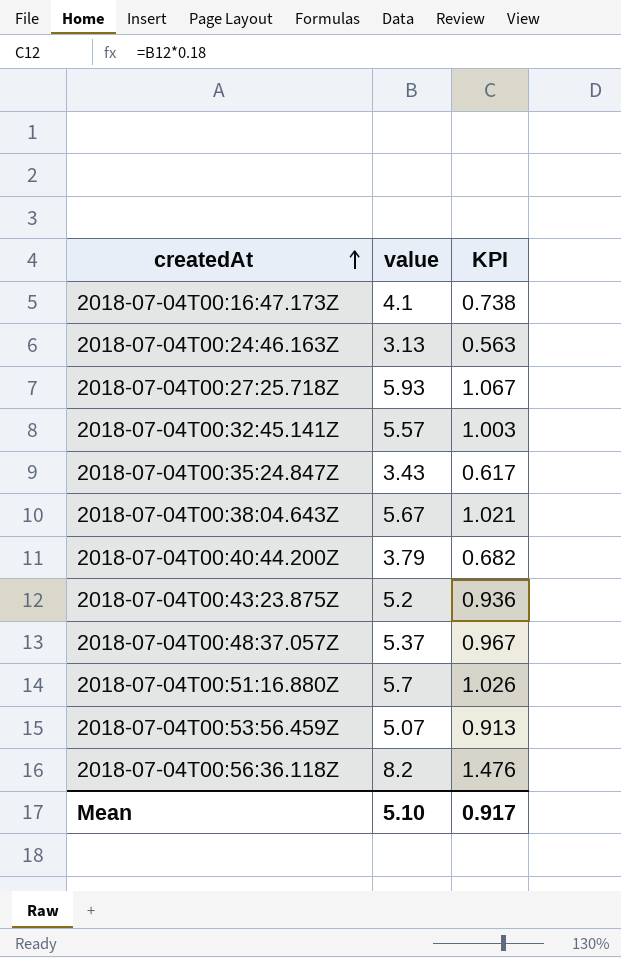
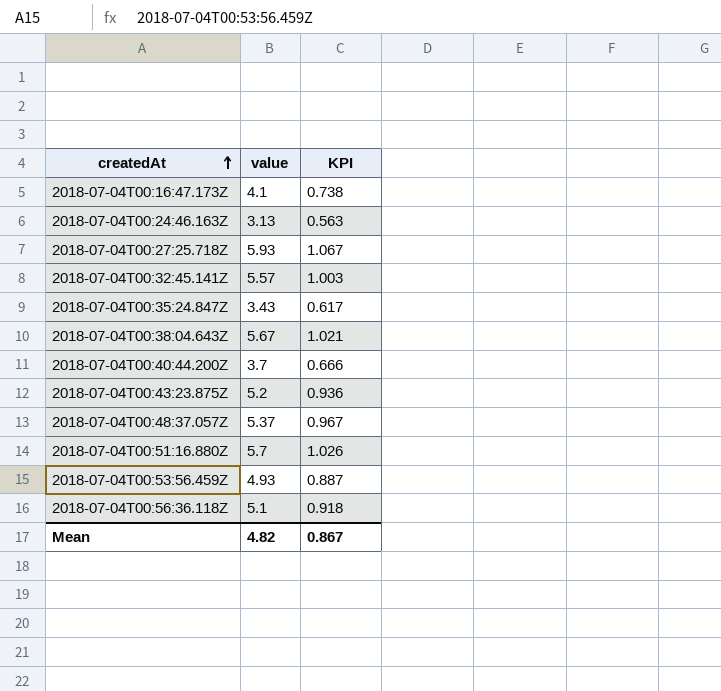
2018-07-04T00:40:44.200Z | value: 3.79 -> 3.7
2018-07-04T00:40:44.200Z | KPI: 0.682 -> 0.666
2018-07-04T00:53:56.459Z | value: 5.07 -> 4.93
2018-07-04T00:53:56.459Z | KPI: 0.913 -> 0.887
2018-07-04T00:56:36.118Z | value: 8.2 -> 5.1
2018-07-04T00:56:36.118Z | KPI: 1.476 -> 0.918
Mean | value: 5.10 -> 4.82
Mean | KPI: 0.917 -> 0.867

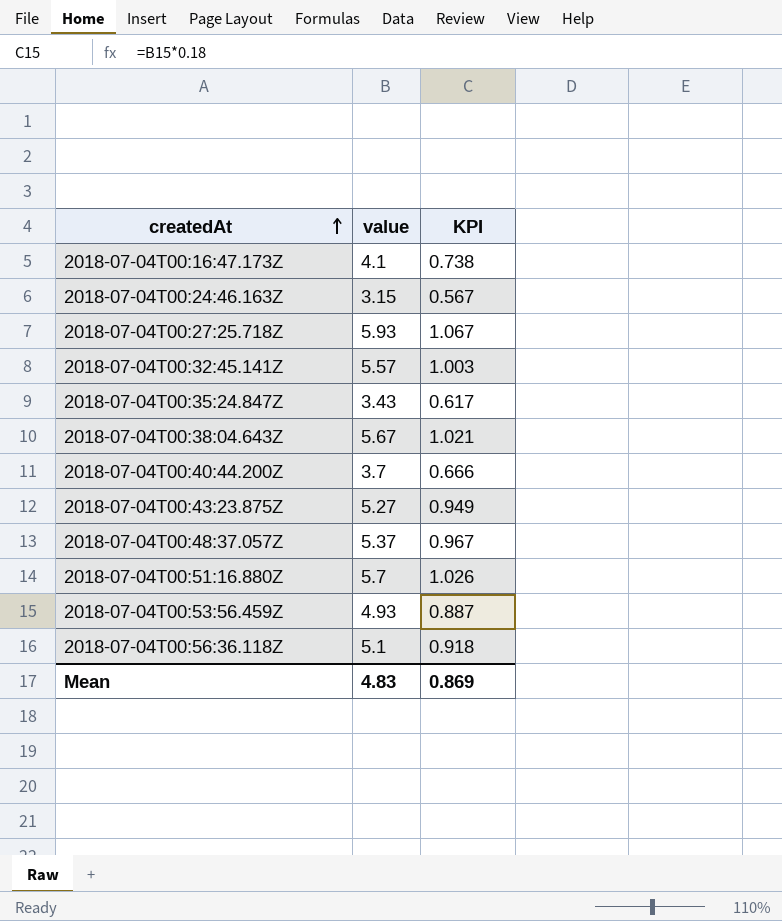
2018-07-04T00:24:46.163Z | value: 3.13 -> 3.15
2018-07-04T00:24:46.163Z | KPI: 0.563 -> 0.567
2018-07-04T00:43:23.875Z | value: 5.2 -> 5.27
2018-07-04T00:43:23.875Z | KPI: 0.936 -> 0.949
Mean | value: 4.82 -> 4.83
Mean | KPI: 0.867 -> 0.869

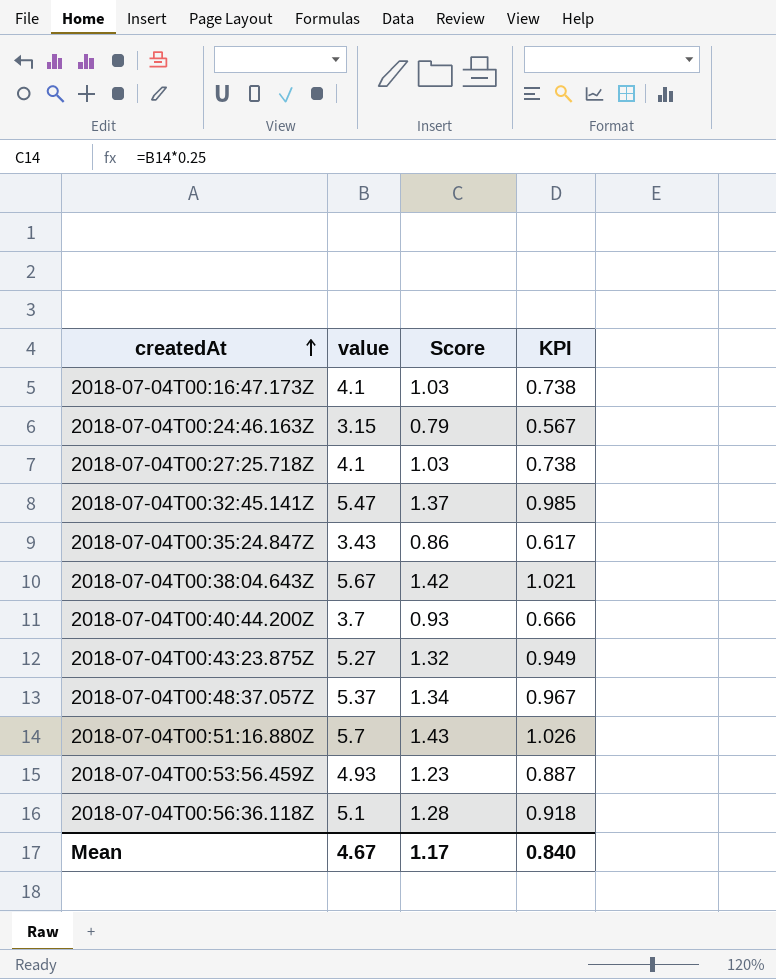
column Score | formula: none -> [value] * 0.25
2018-07-04T00:27:25.718Z | value: 5.93 -> 4.1
2018-07-04T00:27:25.718Z | KPI: 1.067 -> 0.738
2018-07-04T00:32:45.141Z | value: 5.57 -> 5.47
2018-07-04T00:32:45.141Z | KPI: 1.003 -> 0.985
Mean | value: 4.83 -> 4.67
Mean | KPI: 0.869 -> 0.840

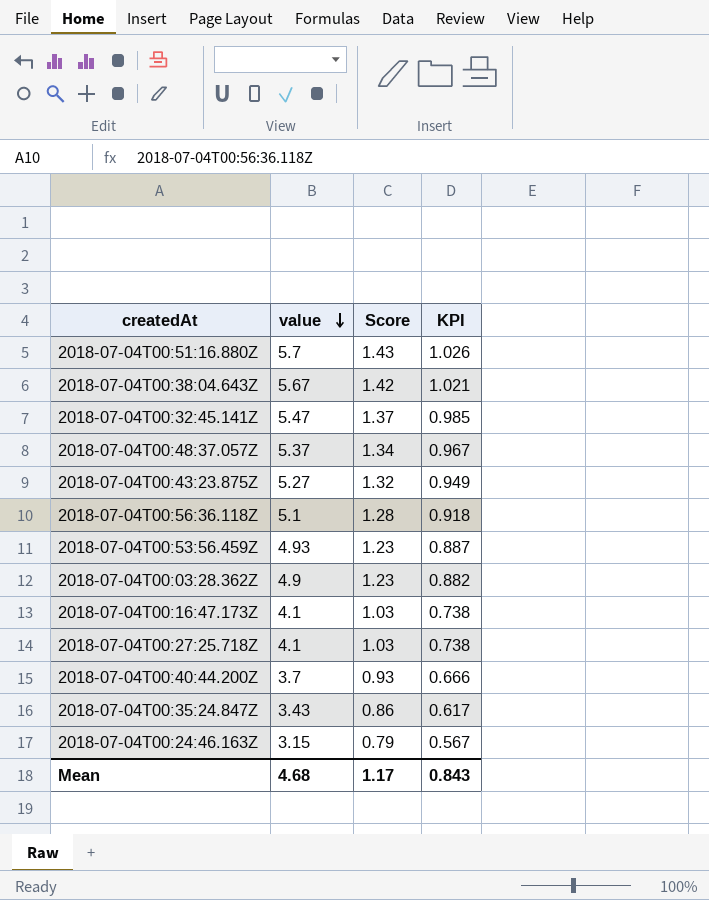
row order: createdAt ascending -> value descending
row 2018-07-04T00:03:28.362Z: none -> 4.9 | 1.23 | 0.882
Mean | value: 4.67 -> 4.68
Mean | KPI: 0.840 -> 0.843

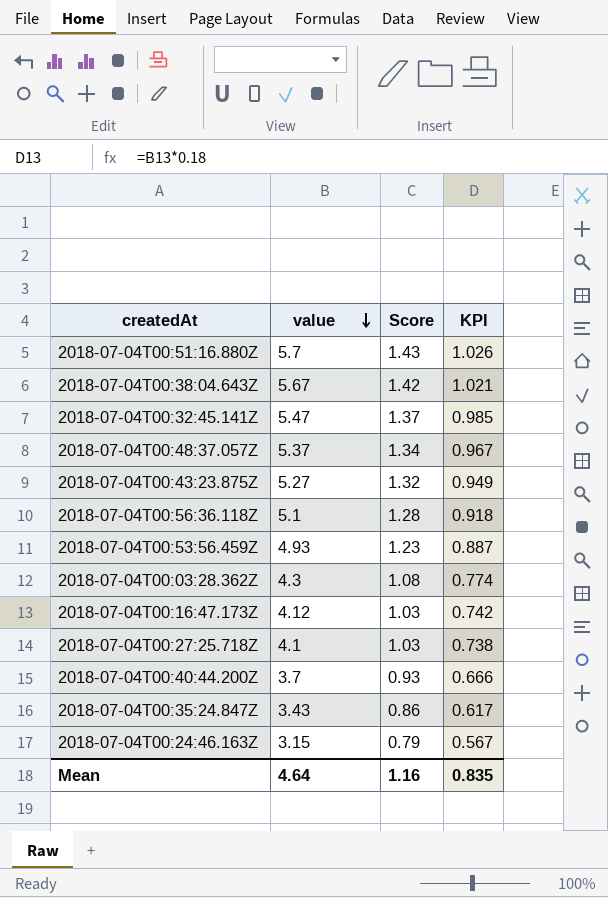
2018-07-04T00:03:28.362Z | value: 4.9 -> 4.3
2018-07-04T00:03:28.362Z | Score: 1.23 -> 1.08
2018-07-04T00:03:28.362Z | KPI: 0.882 -> 0.774
2018-07-04T00:16:47.173Z | value: 4.1 -> 4.12
2018-07-04T00:16:47.173Z | KPI: 0.738 -> 0.742
Mean | value: 4.68 -> 4.64
Mean | Score: 1.17 -> 1.16
Mean | KPI: 0.843 -> 0.835

